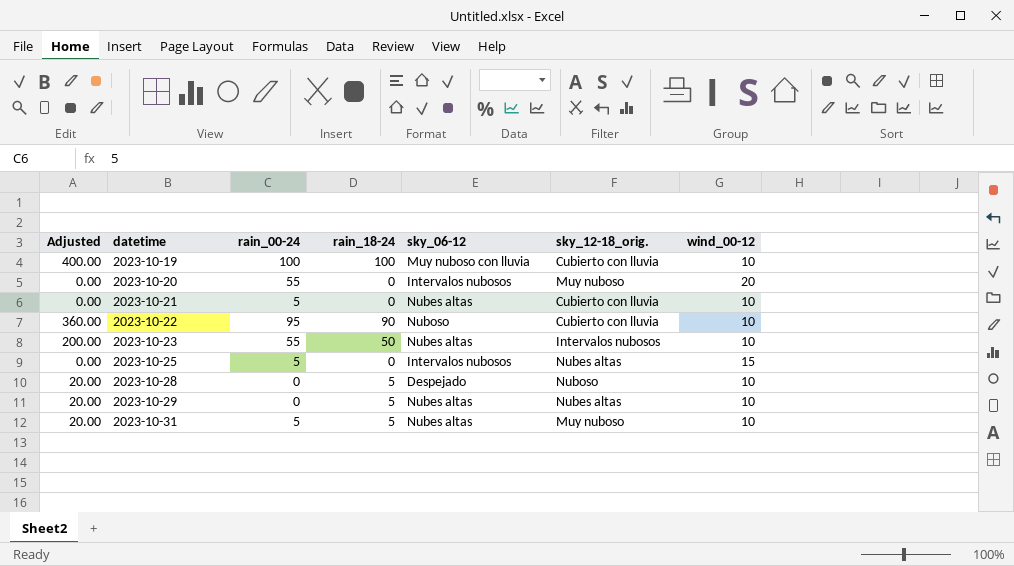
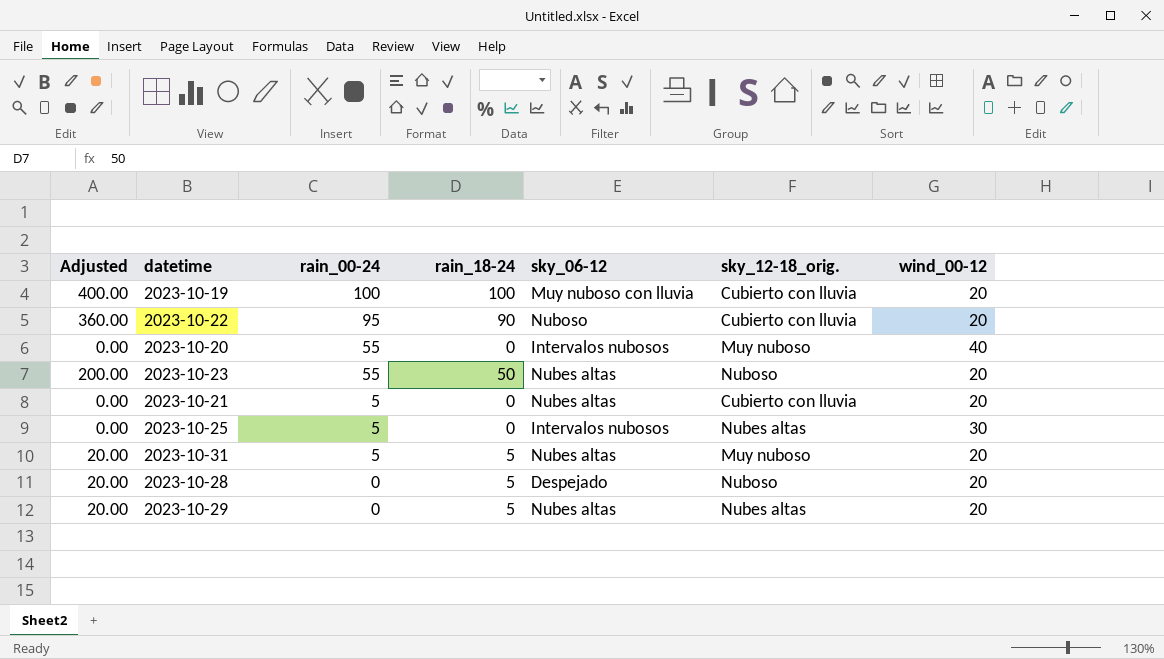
row order: datetime ascending -> rain_00-24 descending
2023-10-19 | wind_00-12: 10 -> 20
2023-10-22 | wind_00-12: 10 -> 20
2023-10-20 | wind_00-12: 20 -> 40
2023-10-23 | sky_12-18_orig.: Intervalos nubosos -> Nuboso
2023-10-23 | wind_00-12: 10 -> 20
2023-10-21 | wind_00-12: 10 -> 20
2023-10-25 | wind_00-12: 15 -> 30
2023-10-31 | wind_00-12: 10 -> 20
2023-10-28 | wind_00-12: 10 -> 20
2023-10-29 | wind_00-12: 10 -> 20

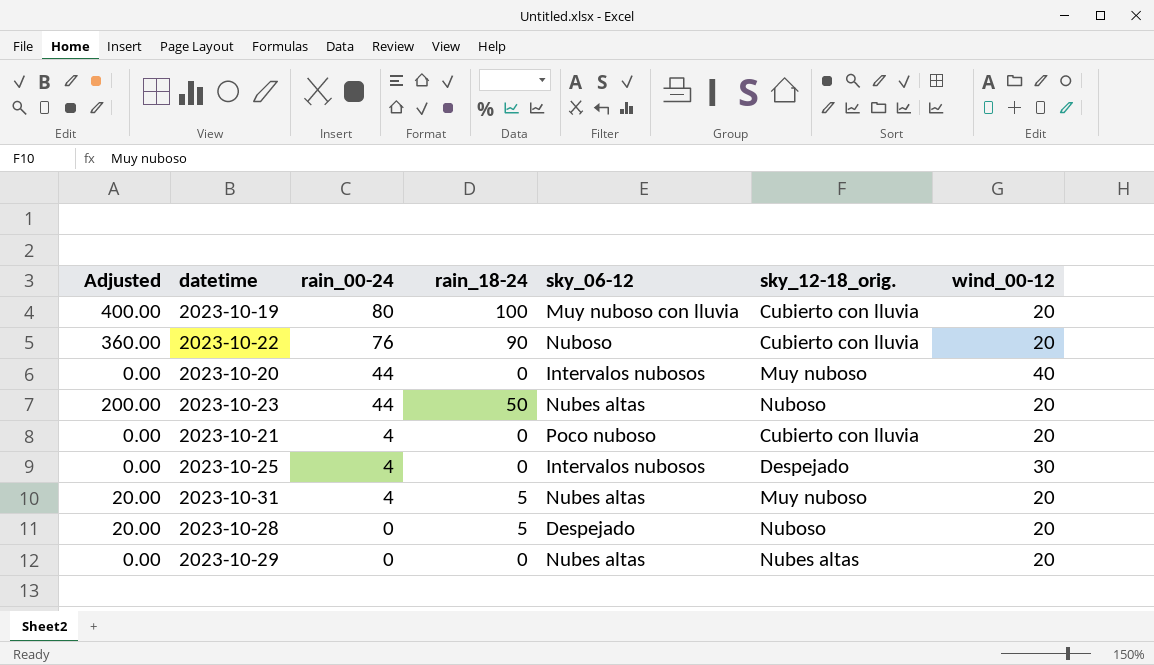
2023-10-19 | rain_00-24: 100 -> 80
2023-10-22 | rain_00-24: 95 -> 76
2023-10-20 | rain_00-24: 55 -> 44
2023-10-23 | rain_00-24: 55 -> 44
2023-10-21 | rain_00-24: 5 -> 4
2023-10-21 | sky_06-12: Nubes altas -> Poco nuboso
2023-10-25 | rain_00-24: 5 -> 4
2023-10-25 | sky_12-18_orig.: Nubes altas -> Despejado
2023-10-31 | rain_00-24: 5 -> 4
2023-10-29 | Adjusted: 20.00 -> 0.00
2023-10-29 | rain_18-24: 5 -> 0

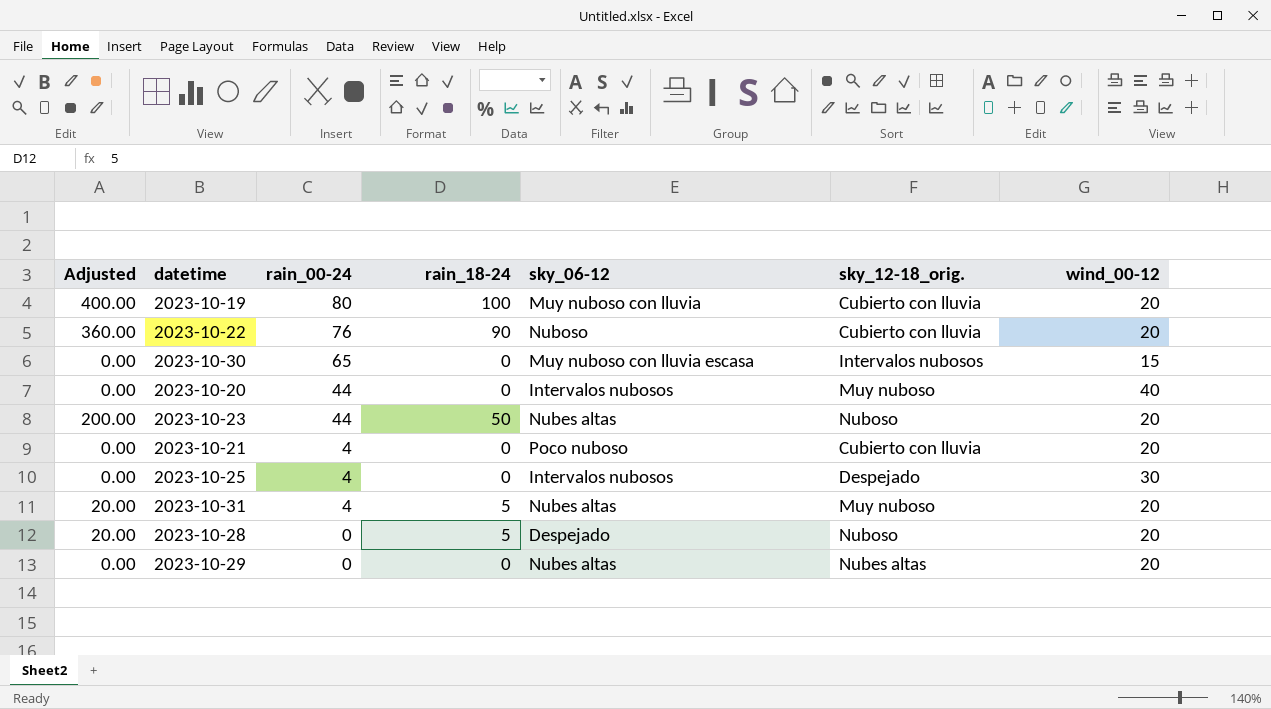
row 2023-10-30: none -> 0.00 | 65 | 0 | Muy nuboso con lluvia escasa | Intervalos nubosos | 15

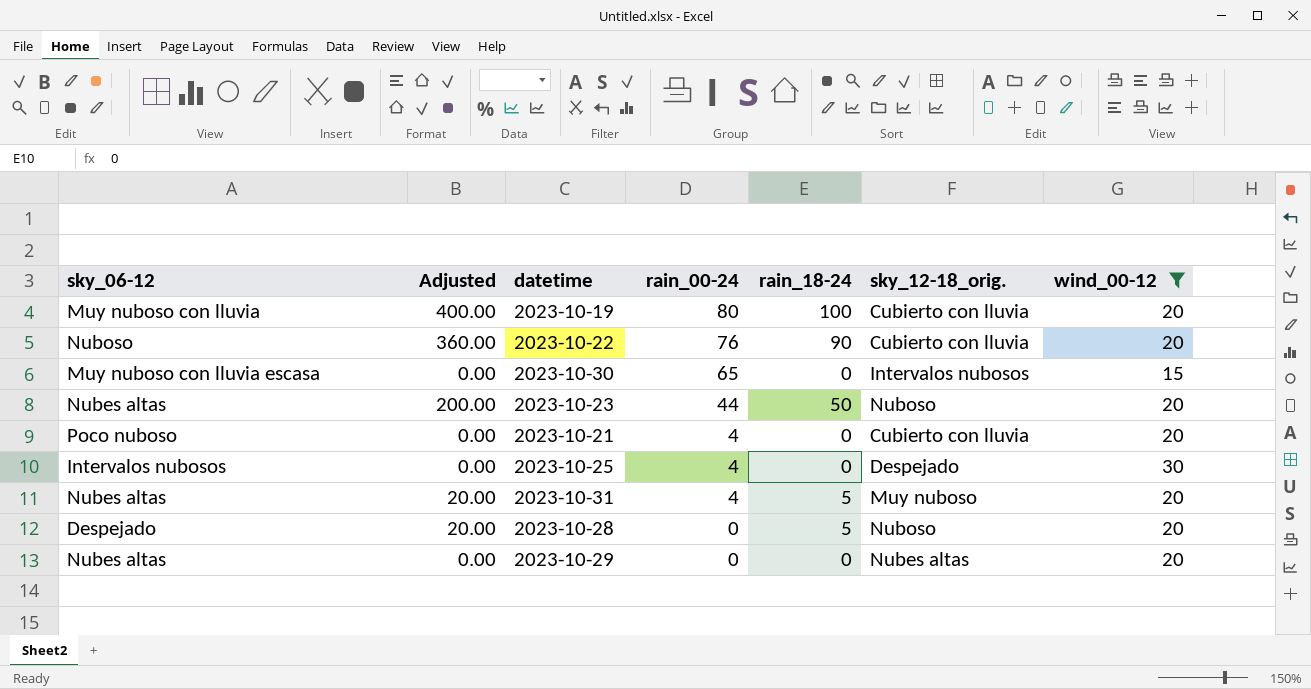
filter: none -> wind_00-12 != 40
column sky_06-12 | position: 5 -> 1

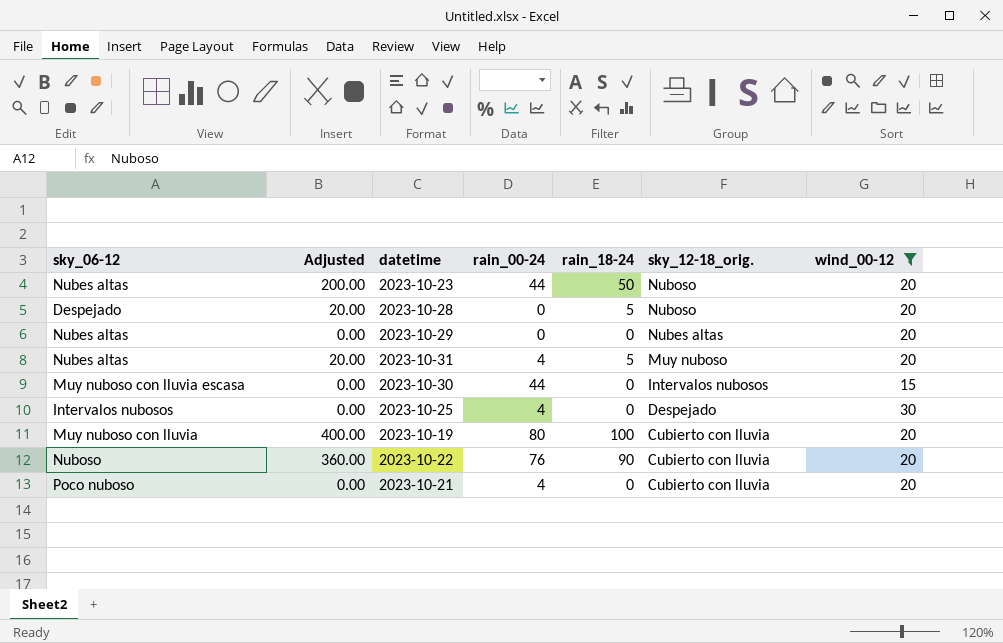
row order: rain_00-24 descending -> sky_12-18_orig. descending
2023-10-30 | rain_00-24: 65 -> 44

